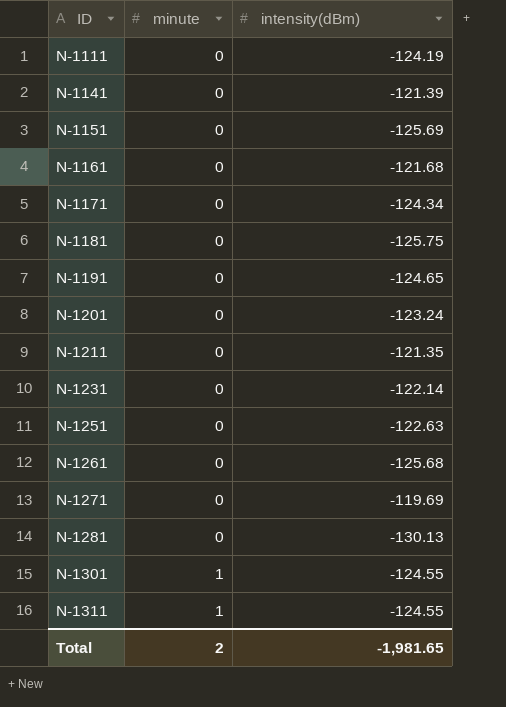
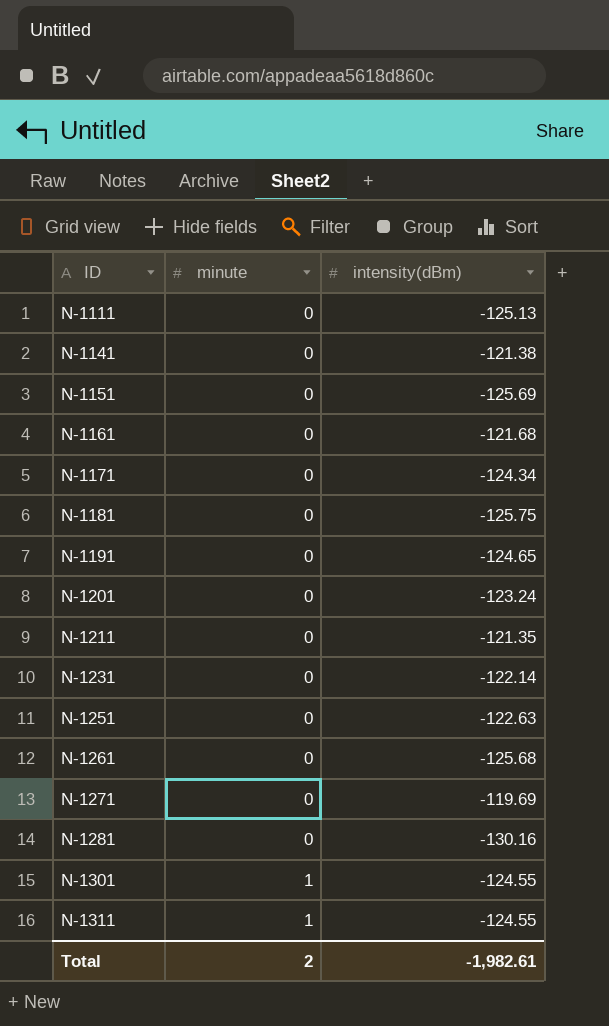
N-1111 | intensity(dBm): -124.19 -> -125.13
N-1141 | intensity(dBm): -121.39 -> -121.38
N-1281 | intensity(dBm): -130.13 -> -130.16
Total | intensity(dBm): -1,981.65 -> -1,982.61

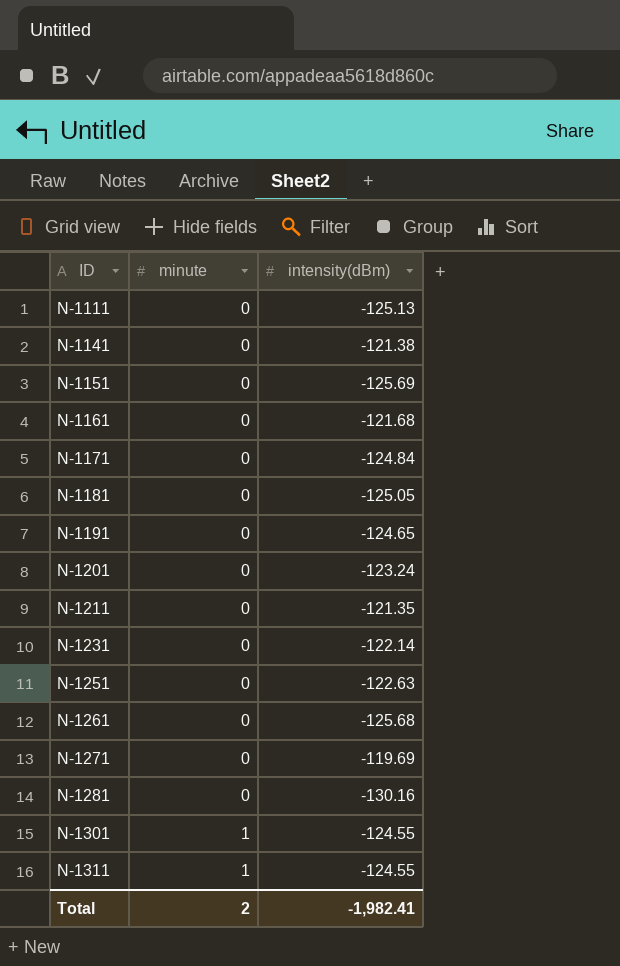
N-1171 | intensity(dBm): -124.34 -> -124.84
N-1181 | intensity(dBm): -125.75 -> -125.05
Total | intensity(dBm): -1,982.61 -> -1,982.41

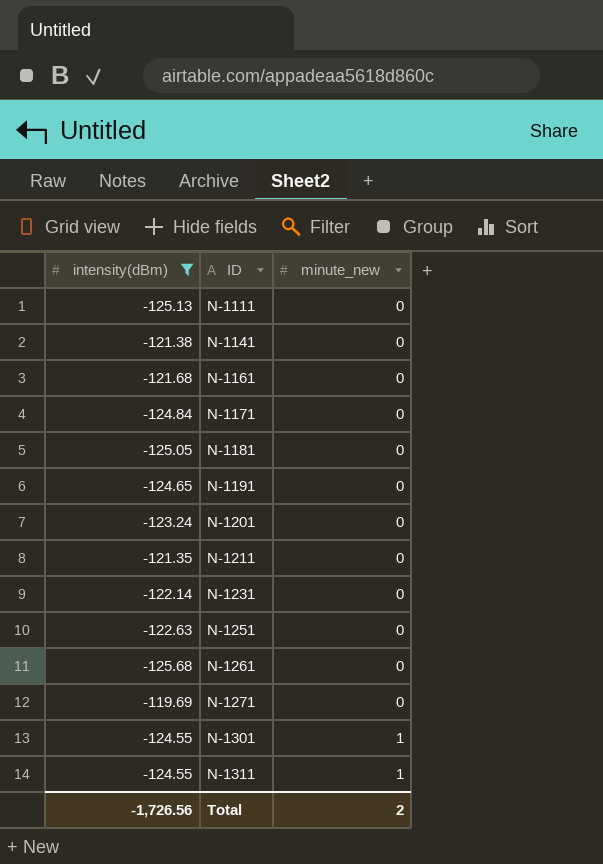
filter: none -> intensity(dBm) >= -125.68
column intensity(dBm) | position: 3 -> 1
column name: minute -> minute_new
Total | intensity(dBm): -1,982.41 -> -1,726.56

